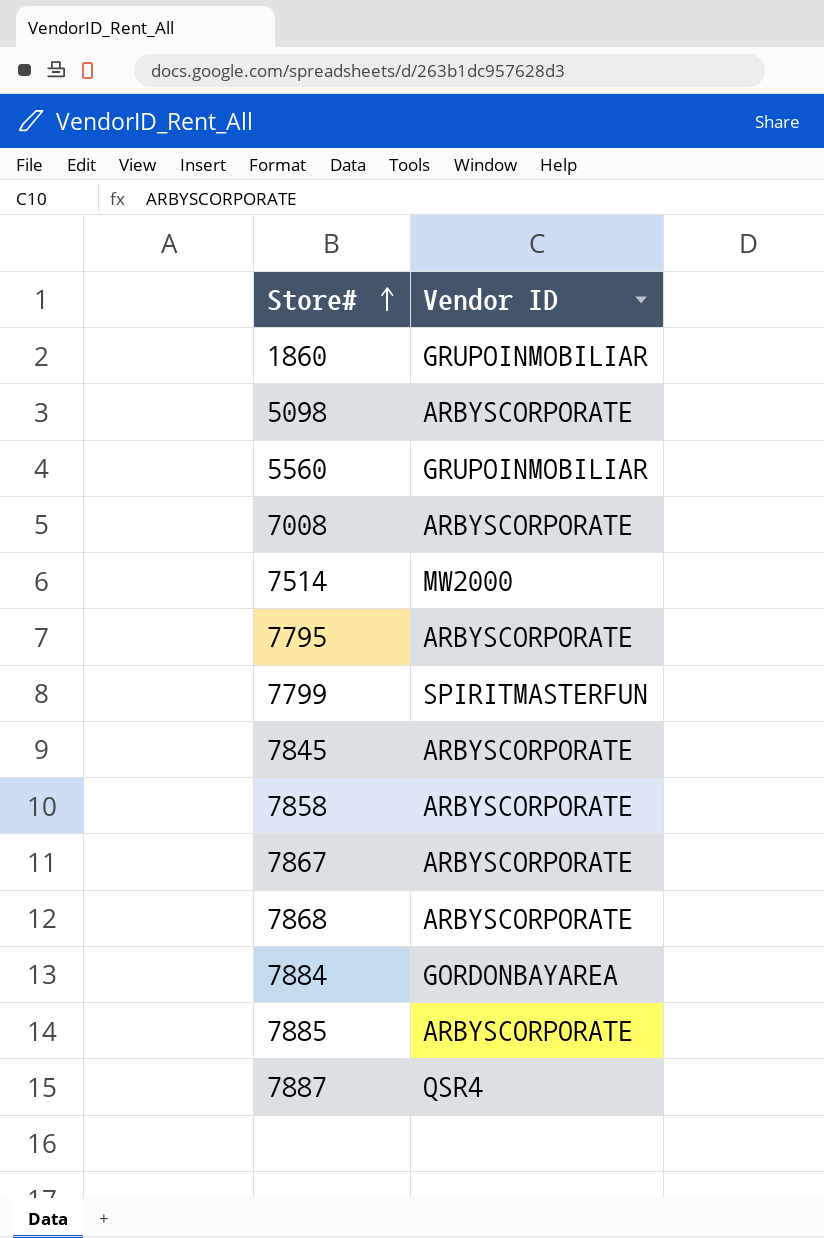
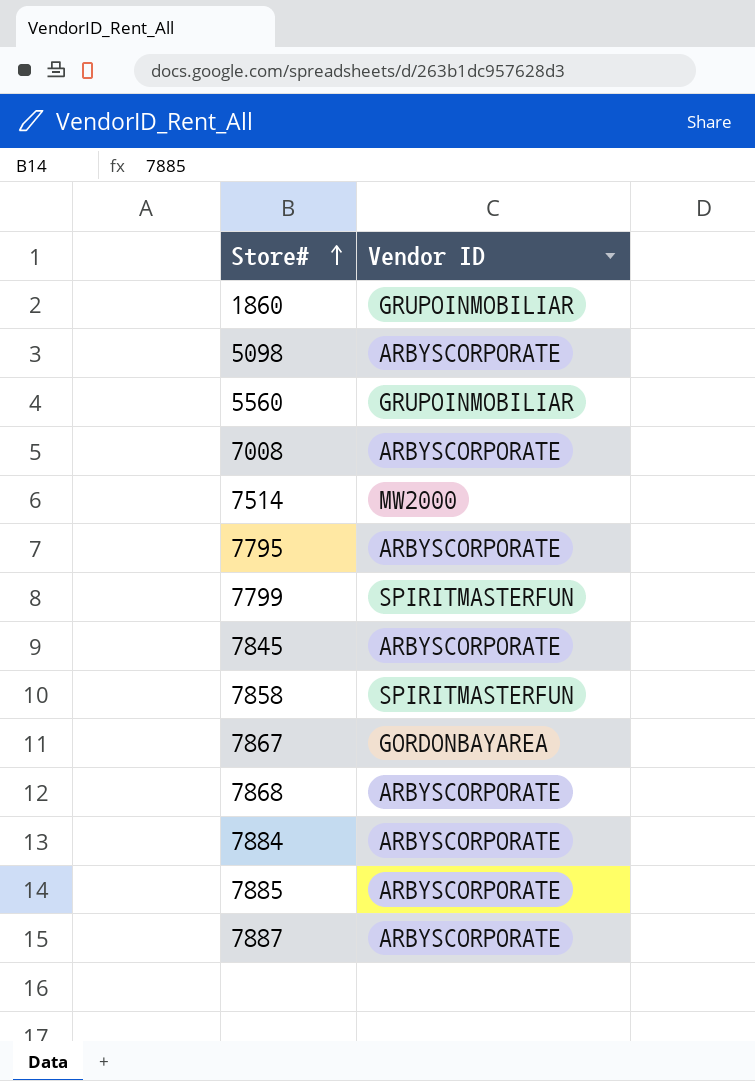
7858 | Vendor ID: ARBYSCORPORATE -> SPIRITMASTERFUN
7867 | Vendor ID: ARBYSCORPORATE -> GORDONBAYAREA
7884 | Vendor ID: GORDONBAYAREA -> ARBYSCORPORATE
7887 | Vendor ID: QSR4 -> ARBYSCORPORATE

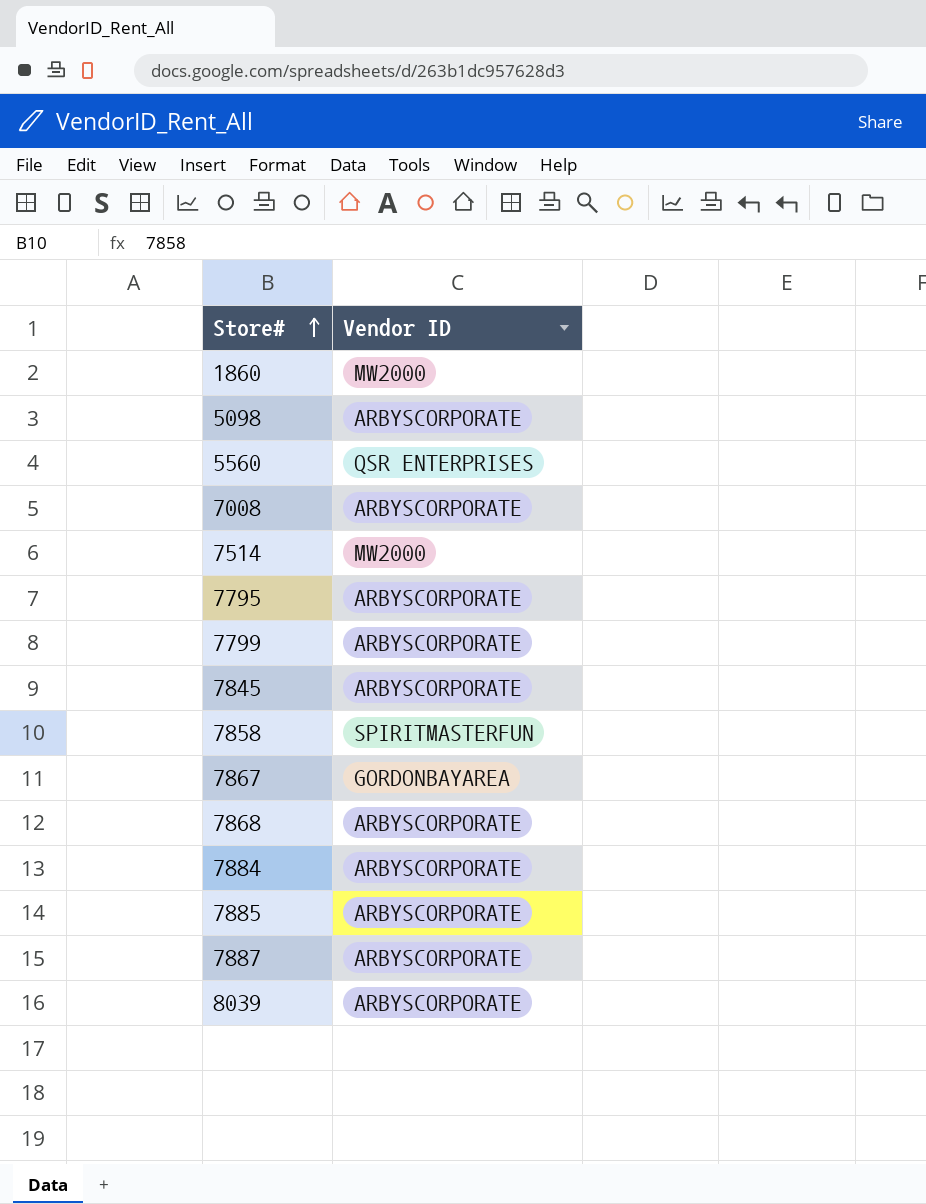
1860 | Vendor ID: GRUPOINMOBILIAR -> MW2000
5560 | Vendor ID: GRUPOINMOBILIAR -> QSR ENTERPRISES
7799 | Vendor ID: SPIRITMASTERFUN -> ARBYSCORPORATE
row 8039: none -> ARBYSCORPORATE

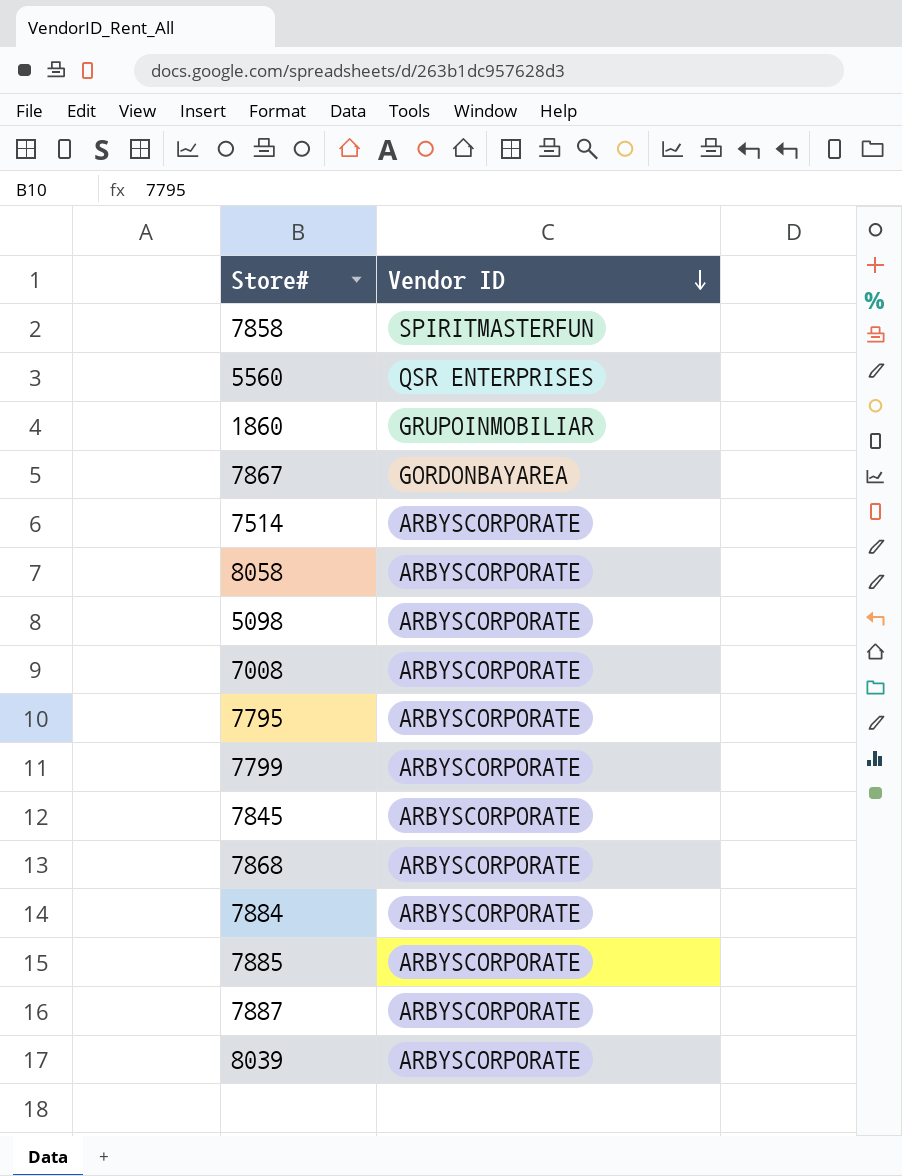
row order: Store# ascending -> Vendor ID descending
1860 | Vendor ID: MW2000 -> GRUPOINMOBILIAR
7514 | Vendor ID: MW2000 -> ARBYSCORPORATE
row 8058: none -> ARBYSCORPORATE

